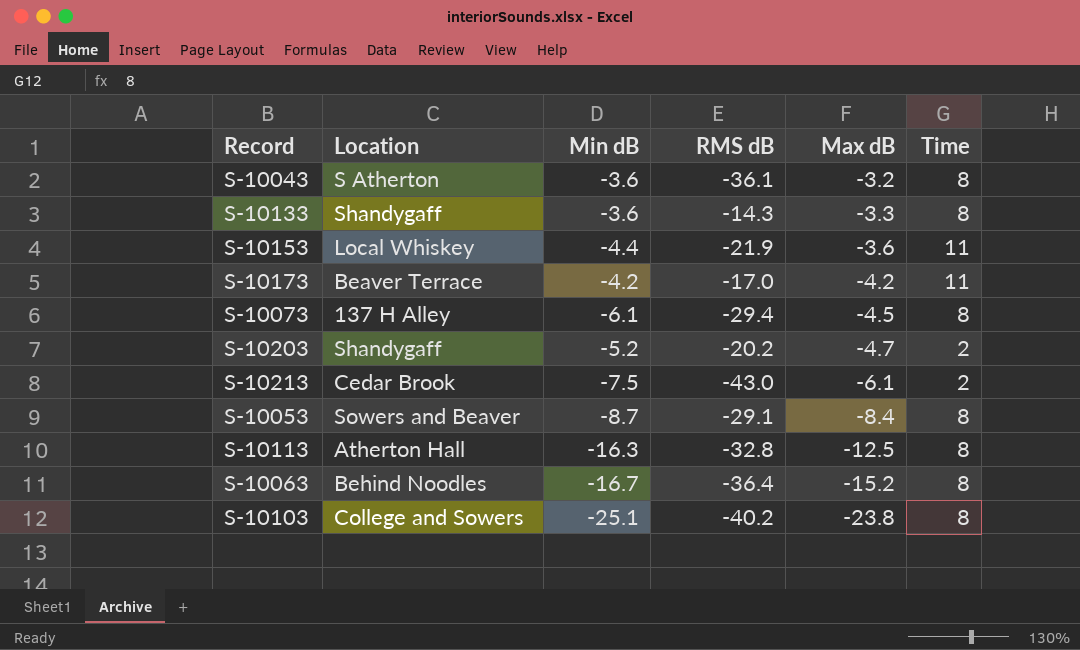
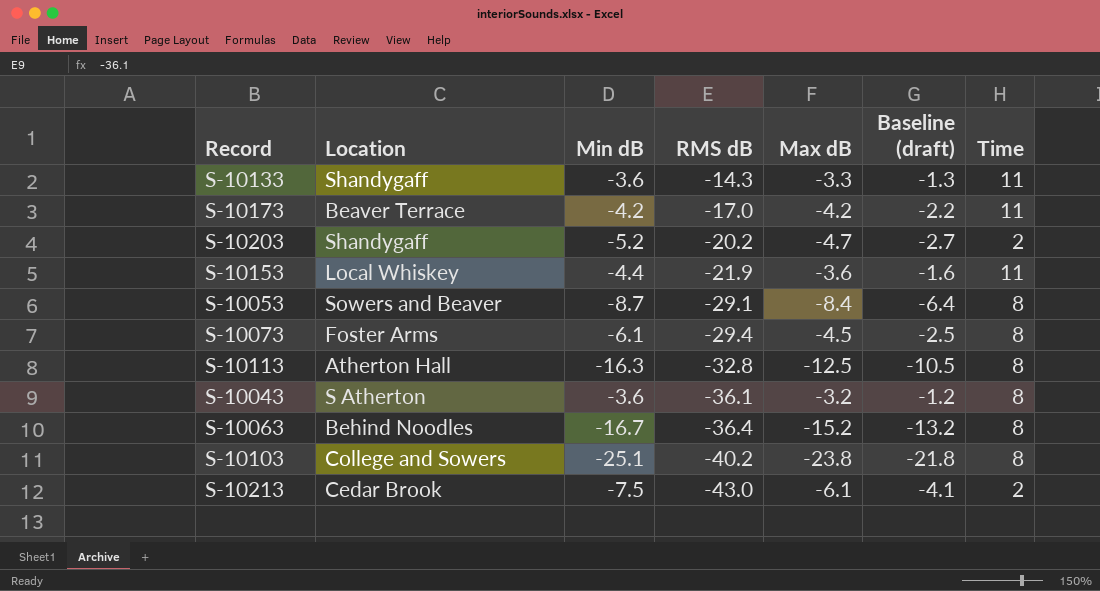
row order: Max dB descending -> RMS dB descending
column Baseline (draft) | formula: none -> [Max dB] + 2
S-10133 | Time: 8 -> 11
S-10073 | Location: 137 H Alley -> Foster Arms

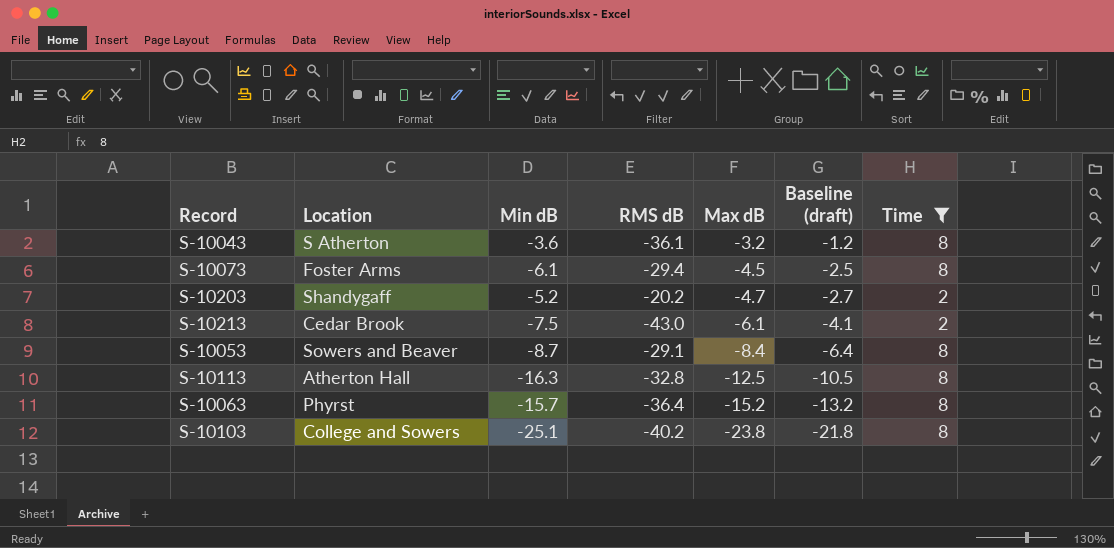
filter: none -> Time != 11
row order: RMS dB descending -> Max dB descending
S-10063 | Location: Behind Noodles -> Phyrst
S-10063 | Min dB: -16.7 -> -15.7

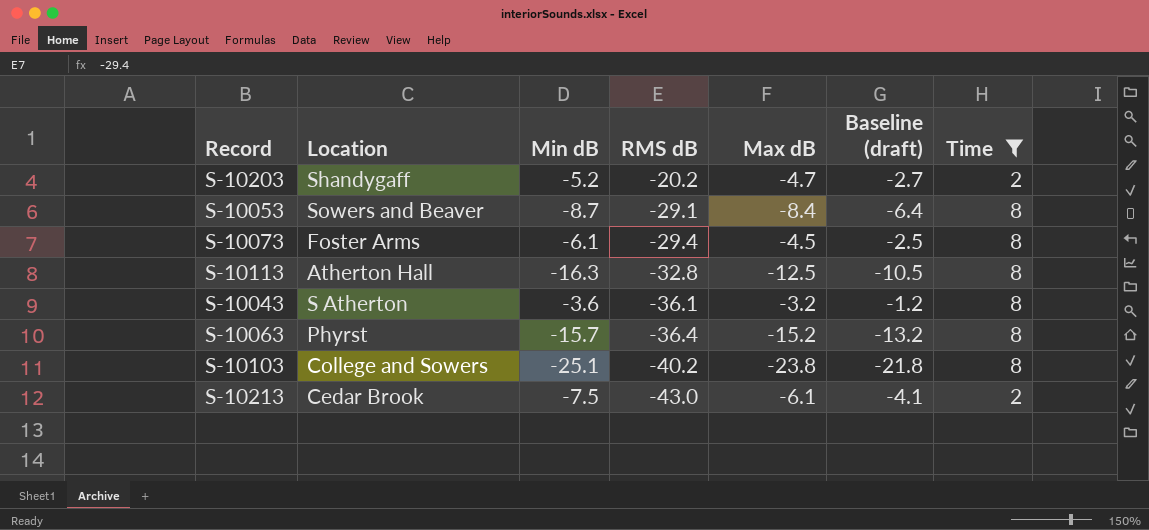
row order: Max dB descending -> RMS dB descending

